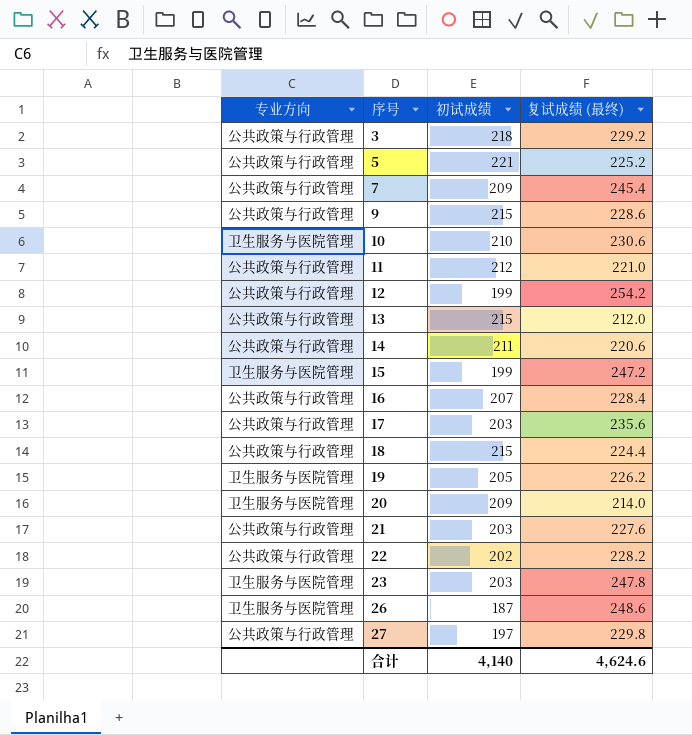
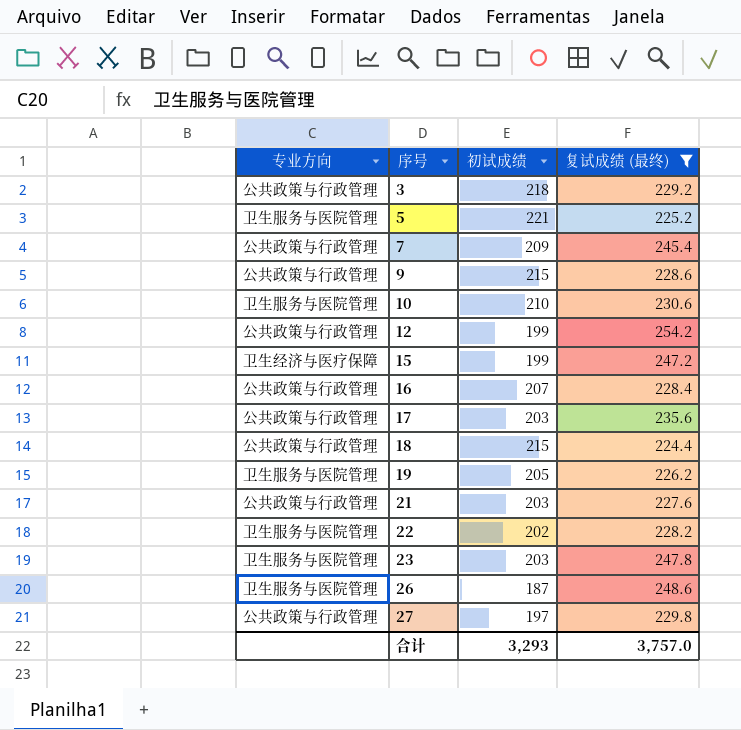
filter: none -> 复试成绩 (最终) >= 224.4
5 | 专业方向: 公共政策与行政管理 -> 卫生服务与医院管理
15 | 专业方向: 卫生服务与医院管理 -> 卫生经济与医疗保障
22 | 专业方向: 公共政策与行政管理 -> 卫生服务与医院管理
合计 | 初试成绩: 4,140 -> 3,293
合计 | 复试成绩 (最终): 4,624.6 -> 3,757.0

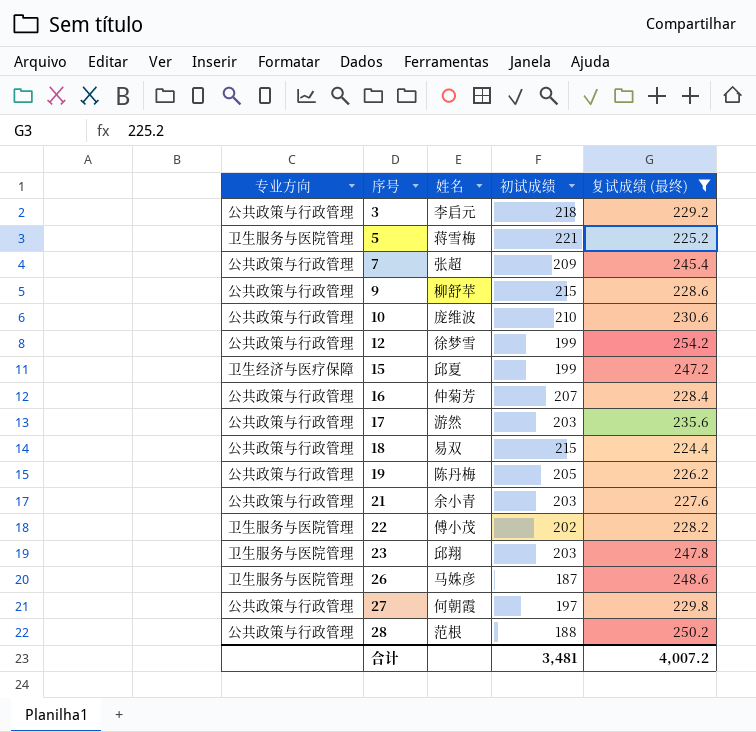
column 姓名 | position: none -> 3
10 | 专业方向: 卫生服务与医院管理 -> 公共政策与行政管理
19 | 专业方向: 卫生服务与医院管理 -> 公共政策与行政管理
row 28: none -> 公共政策与行政管理 | 范根 | 188 | 250.2
合计 | 初试成绩: 3,293 -> 3,481
合计 | 复试成绩 (最终): 3,757.0 -> 4,007.2

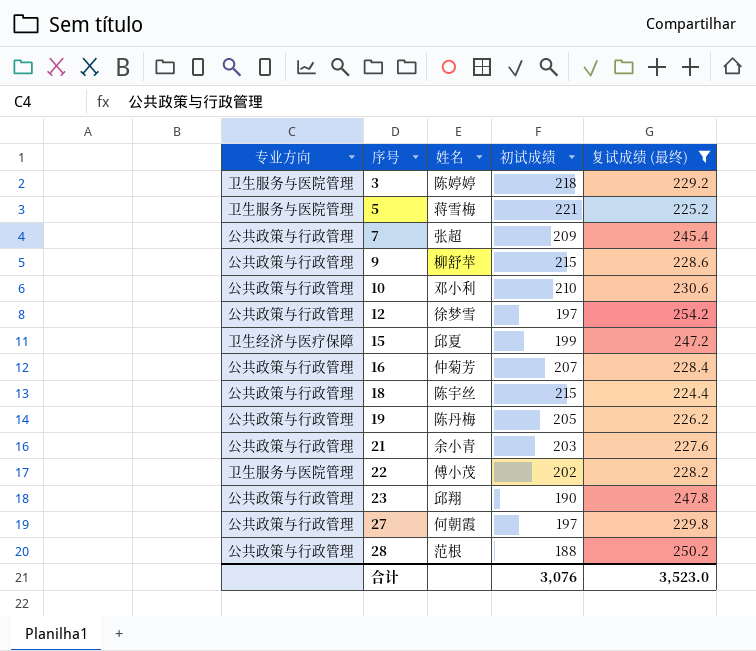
row 17: 公共政策与行政管理 | 游然 | 203 | 235.6 -> none
row 26: 卫生服务与医院管理 | 马姝彦 | 187 | 248.6 -> none
3 | 专业方向: 公共政策与行政管理 -> 卫生服务与医院管理
3 | 姓名: 李启元 -> 陈婷婷
10 | 姓名: 庞维波 -> 邓小利
12 | 初试成绩: 199 -> 197
18 | 姓名: 易双 -> 陈宇丝
23 | 专业方向: 卫生服务与医院管理 -> 公共政策与行政管理
23 | 初试成绩: 203 -> 190
合计 | 初试成绩: 3,481 -> 3,076
合计 | 复试成绩 (最终): 4,007.2 -> 3,523.0

